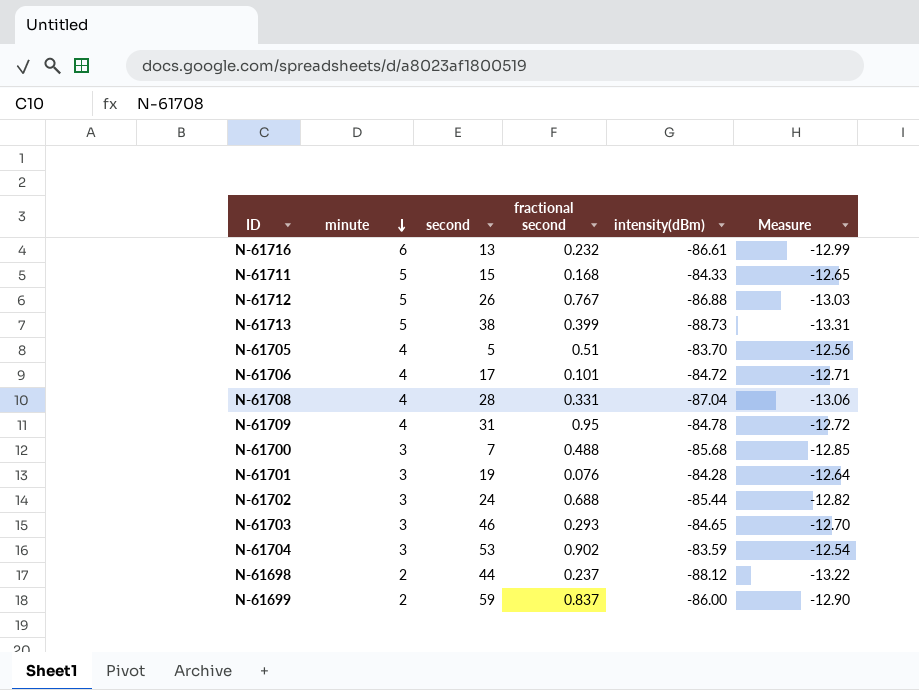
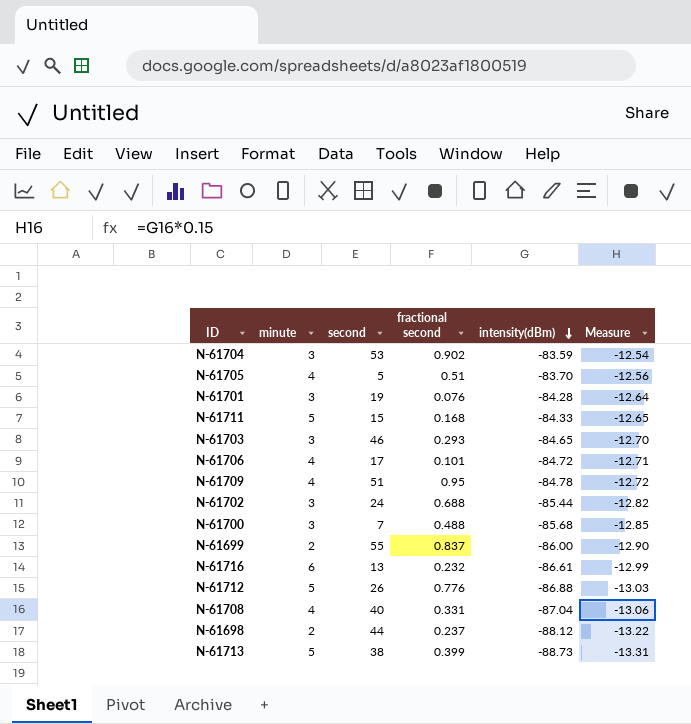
row order: minute descending -> intensity(dBm) descending
N-61709 | second: 31 -> 51
N-61699 | second: 59 -> 55
N-61712 | fractional second: 0.767 -> 0.776
N-61708 | second: 28 -> 40

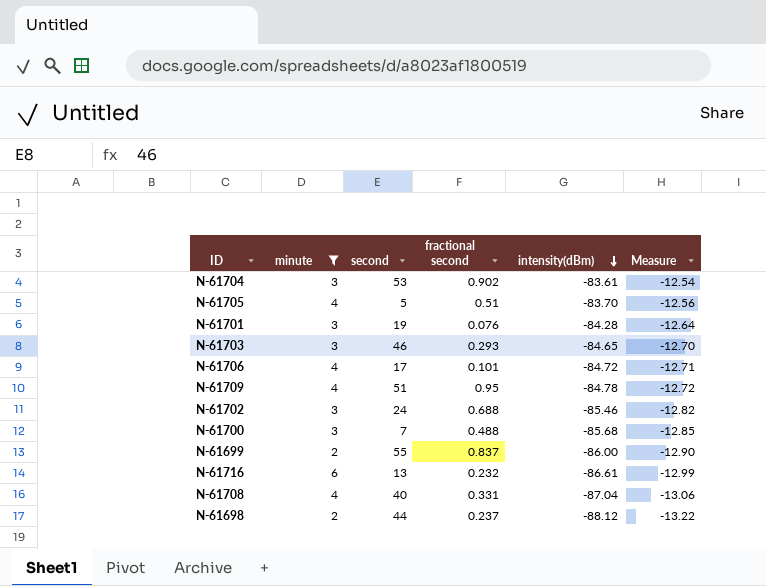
filter: none -> minute != 5
N-61704 | intensity(dBm): -83.59 -> -83.61
N-61702 | intensity(dBm): -85.44 -> -85.46

